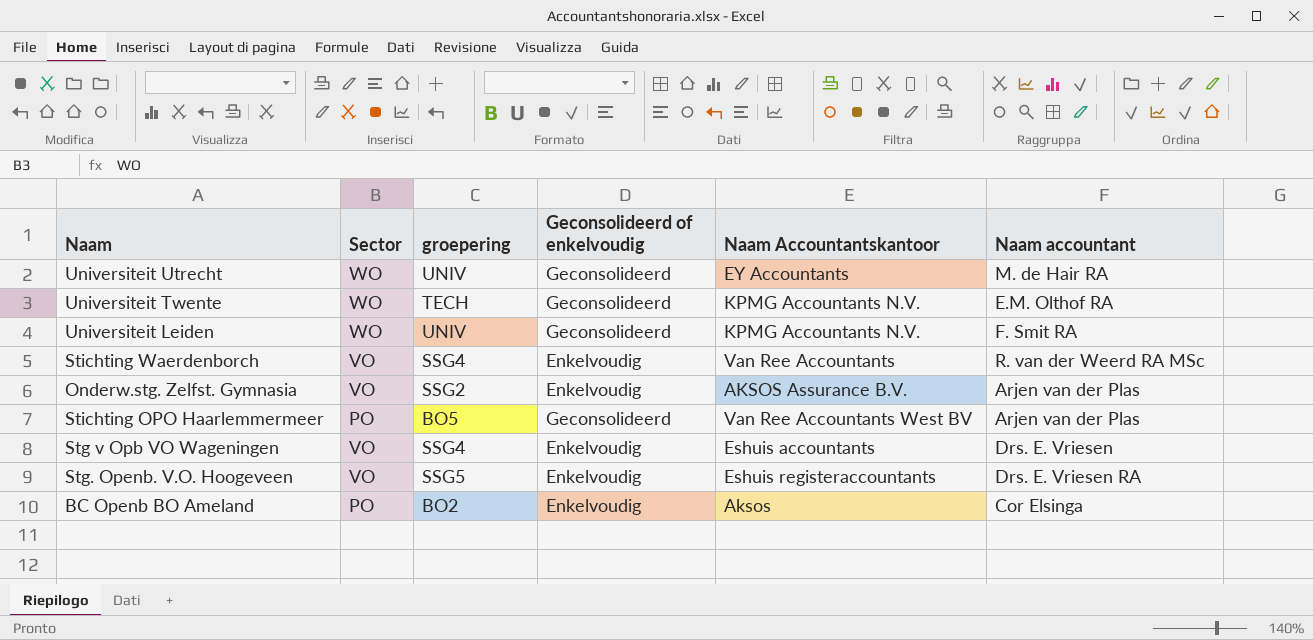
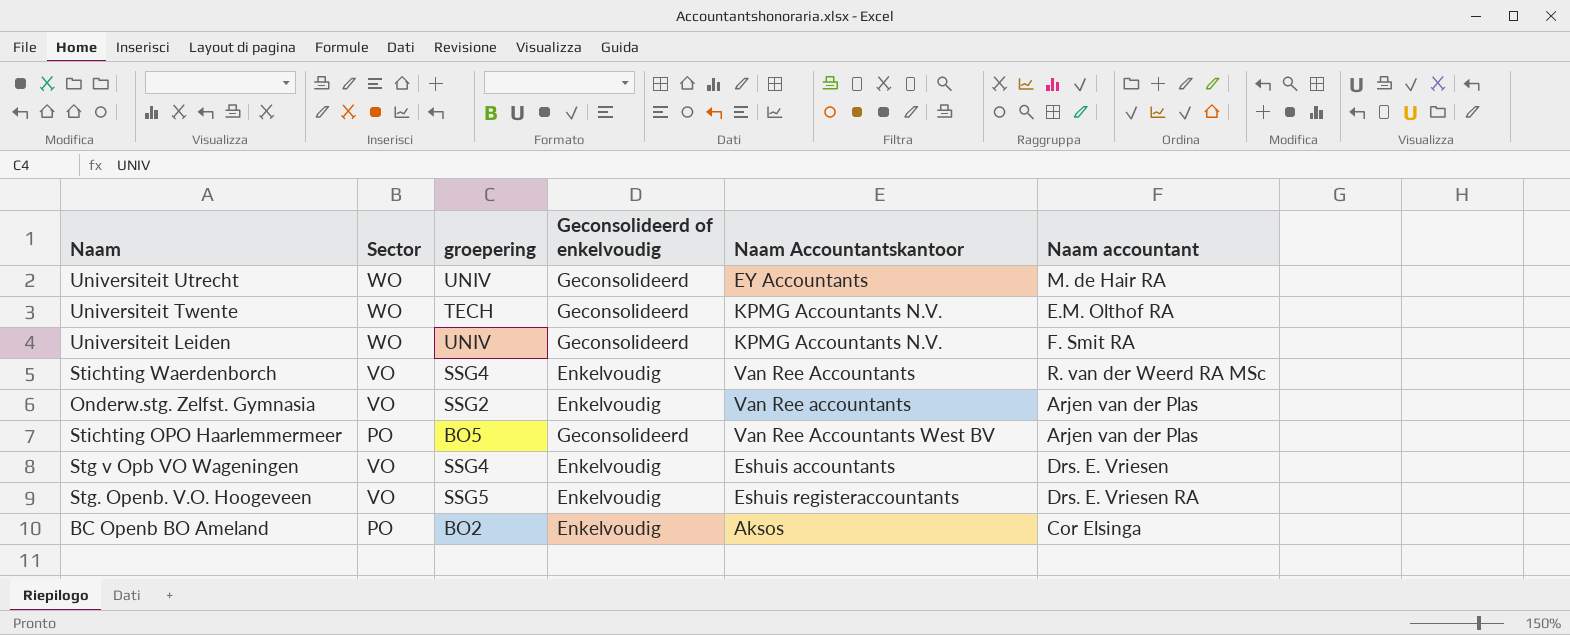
Onderw.stg. Zelfst. Gymnasia | Naam Accountantskantoor: AKSOS Assurance B.V. -> Van Ree accountants

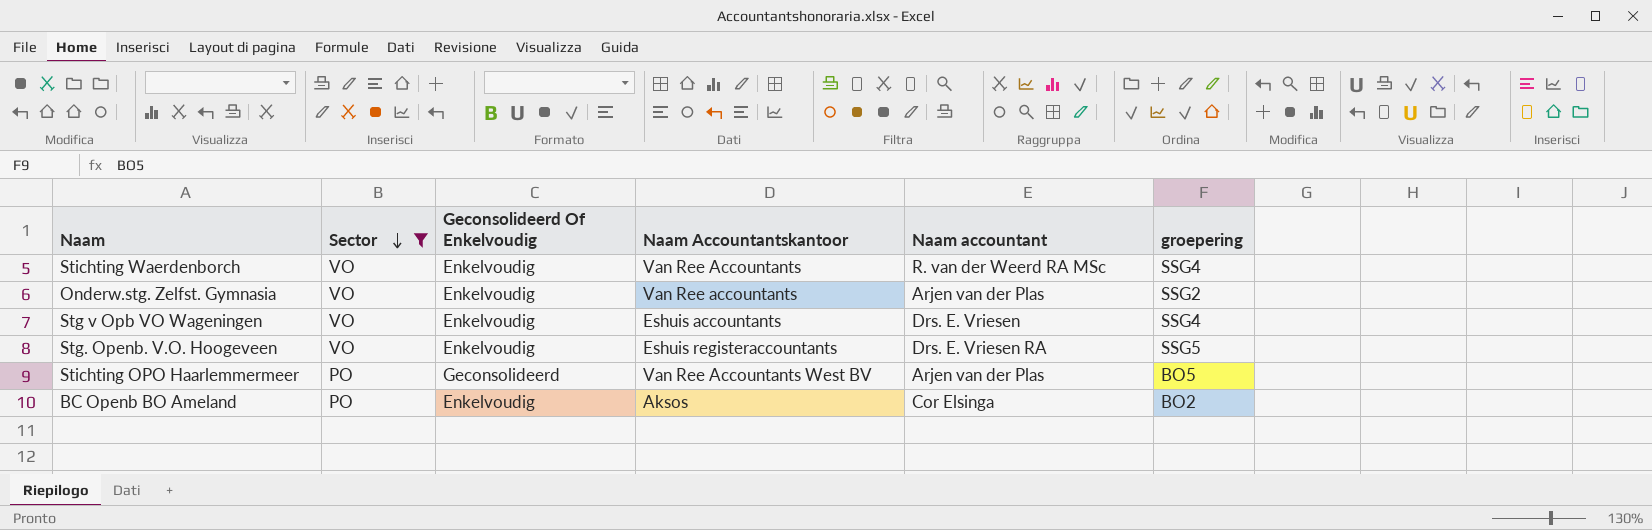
filter: none -> Sector != WO
row order: none -> Sector descending
column name: Geconsolideerd of enkelvoudig -> Geconsolideerd Of Enkelvoudig
column groepering | position: 3 -> 6

